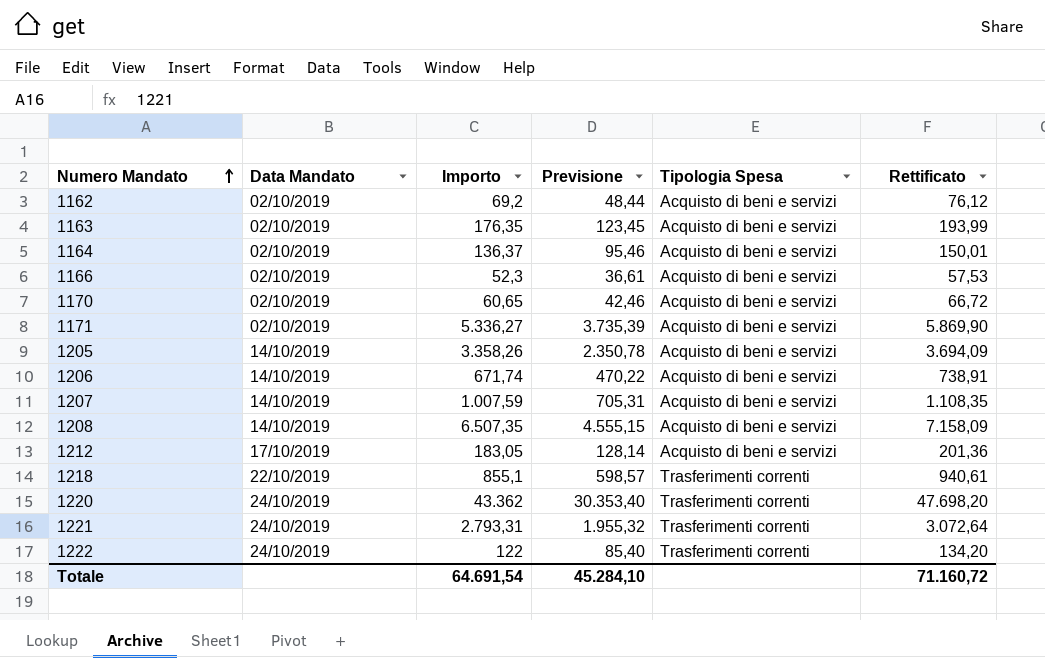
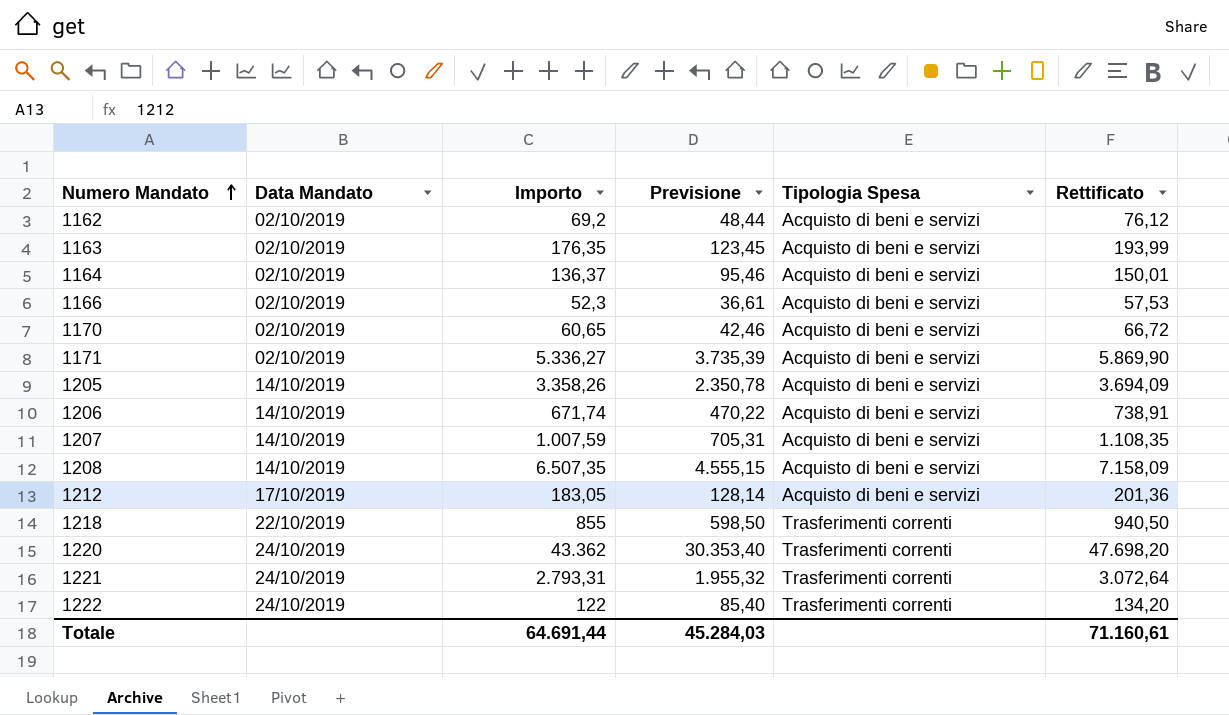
1218 | Importo: 855,1 -> 855
1218 | Previsione: 598,57 -> 598,50
1218 | Rettificato: 940,61 -> 940,50
Totale | Importo: 64.691,54 -> 64.691,44
Totale | Previsione: 45.284,10 -> 45.284,03
Totale | Rettificato: 71.160,72 -> 71.160,61

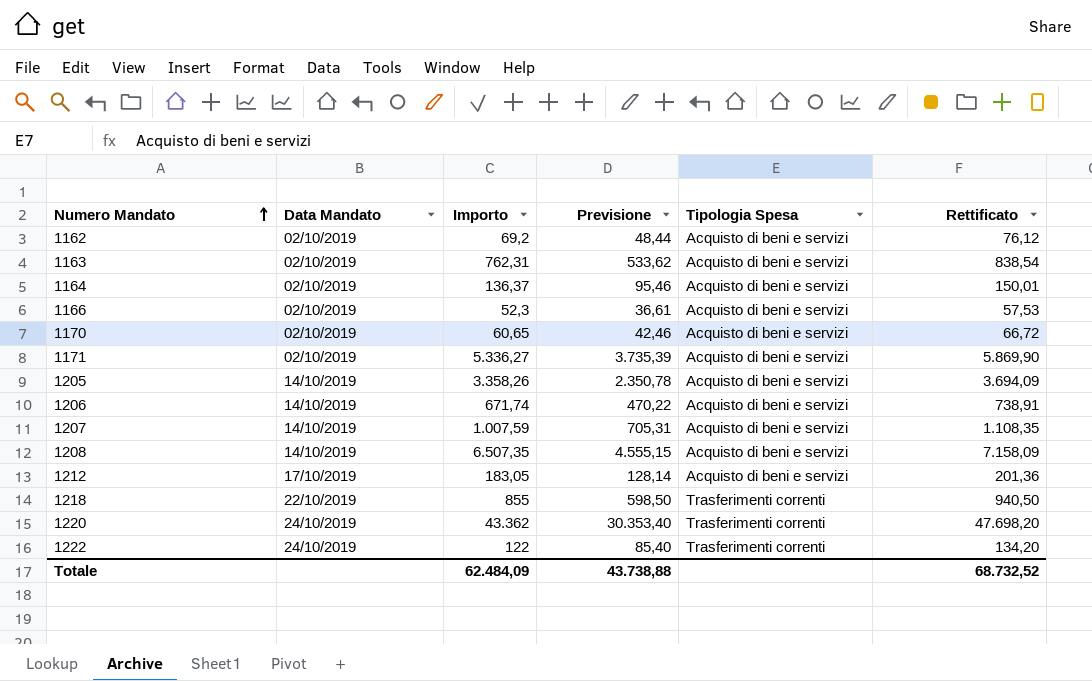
row 1221: 24/10/2019 | 2.793,31 | 1.955,32 | Trasferimenti correnti | 3.072,64 -> none
1163 | Importo: 176,35 -> 762,31
1163 | Previsione: 123,45 -> 533,62
1163 | Rettificato: 193,99 -> 838,54
Totale | Importo: 64.691,44 -> 62.484,09
Totale | Previsione: 45.284,03 -> 43.738,88
Totale | Rettificato: 71.160,61 -> 68.732,52

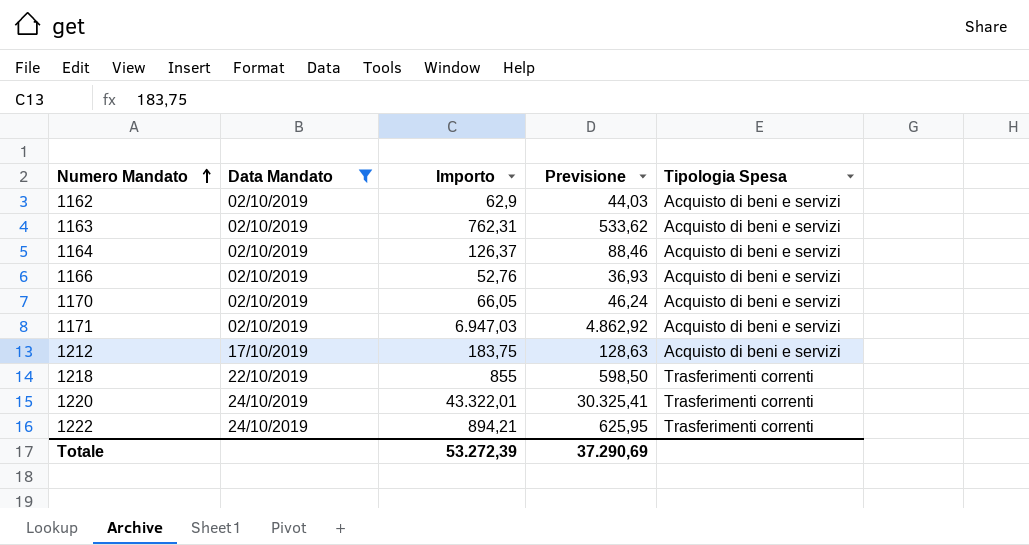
filter: none -> Data Mandato != 14/10/2019
column Rettificato | formula: [Importo] * 1,1 -> none
1162 | Importo: 69,2 -> 62,9
1162 | Previsione: 48,44 -> 44,03
1164 | Importo: 136,37 -> 126,37
1164 | Previsione: 95,46 -> 88,46
1166 | Importo: 52,3 -> 52,76
1166 | Previsione: 36,61 -> 36,93
1170 | Importo: 60,65 -> 66,05
1170 | Previsione: 42,46 -> 46,24
1171 | Importo: 5.336,27 -> 6.947,03
1171 | Previsione: 3.735,39 -> 4.862,92
1212 | Importo: 183,05 -> 183,75
1212 | Previsione: 128,14 -> 128,63
1220 | Importo: 43.362 -> 43.322,01
1220 | Previsione: 30.353,40 -> 30.325,41
1222 | Importo: 122 -> 894,21
1222 | Previsione: 85,40 -> 625,95
Totale | Importo: 62.484,09 -> 53.272,39
Totale | Previsione: 43.738,88 -> 37.290,69

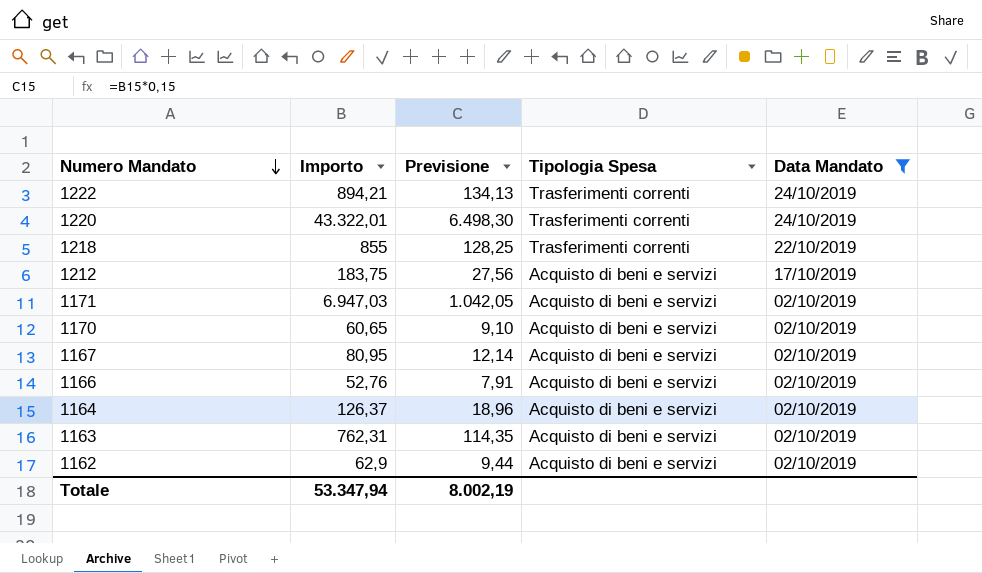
row order: Numero Mandato ascending -> Numero Mandato descending
column Previsione | formula: [Importo] * 0,7 -> [Importo] * 0,15
column Data Mandato | position: 2 -> 5
1170 | Importo: 66,05 -> 60,65
row 1167: none -> 80,95 | 12,14 | Acquisto di beni e servizi | 02/10/2019
Totale | Importo: 53.272,39 -> 53.347,94
Totale | Previsione: 37.290,69 -> 8.002,19

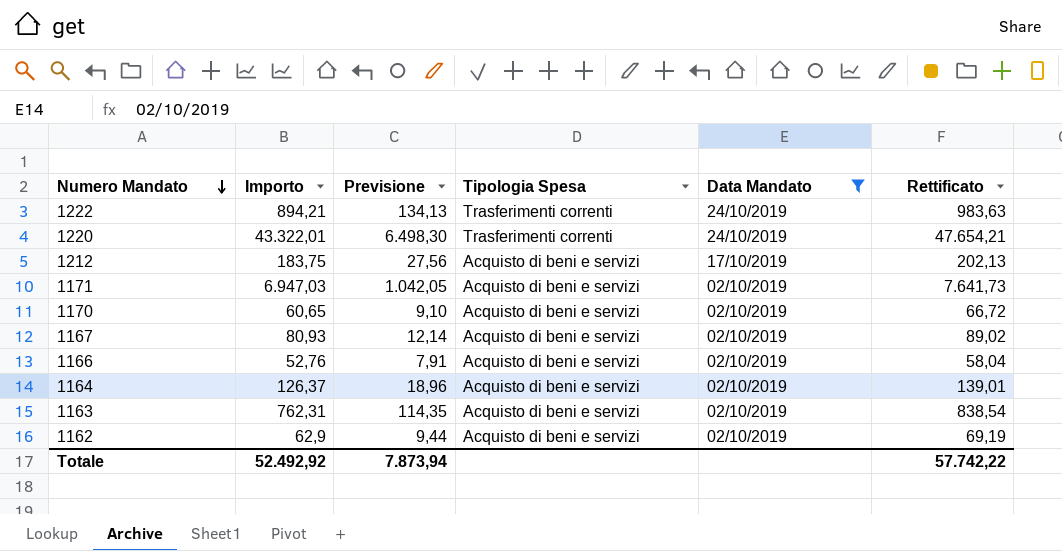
column Rettificato | formula: none -> [Importo] * 1,1
row 1218: 855 | 128,25 | Trasferimenti correnti | 22/10/2019 -> none
1167 | Importo: 80,95 -> 80,93
Totale | Importo: 53.347,94 -> 52.492,92
Totale | Previsione: 8.002,19 -> 7.873,94

